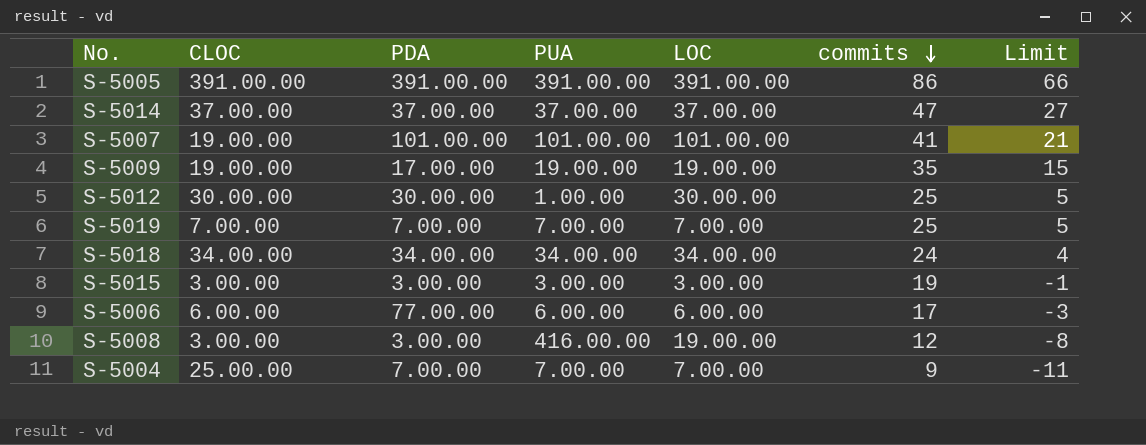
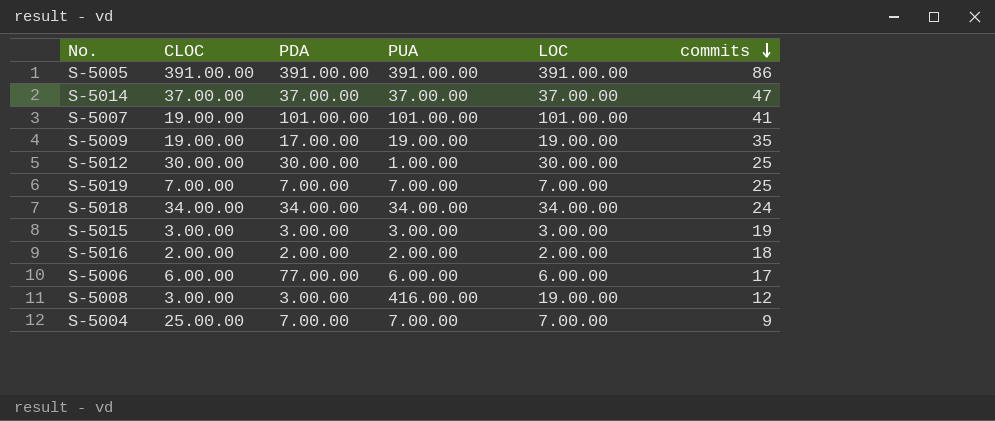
column Limit | formula: [commits] - 20 -> none
row S-5016: none -> 2.00.00 | 2.00.00 | 2.00.00 | 2.00.00 | 18

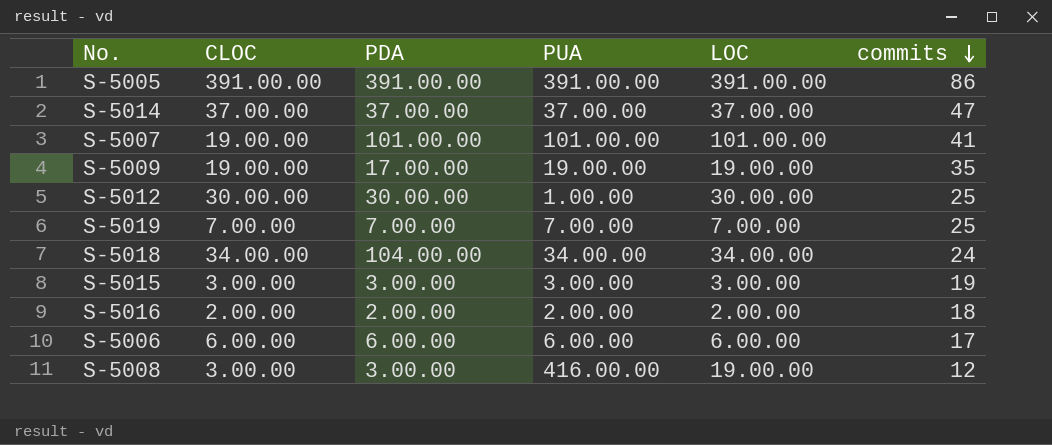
row S-5004: 25.00.00 | 7.00.00 | 7.00.00 | 7.00.00 | 9 -> none
S-5018 | PDA: 34.00.00 -> 104.00.00
S-5006 | PDA: 77.00.00 -> 6.00.00

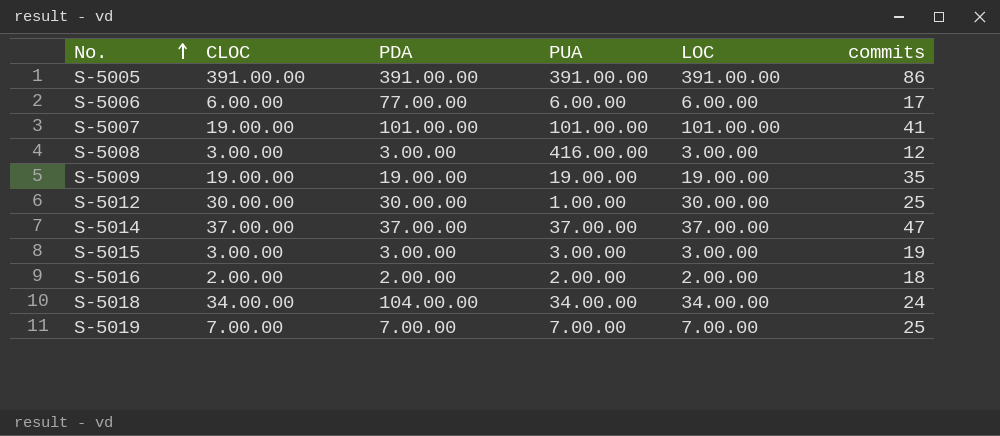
row order: commits descending -> No. ascending
S-5006 | PDA: 6.00.00 -> 77.00.00
S-5008 | LOC: 19.00.00 -> 3.00.00
S-5009 | PDA: 17.00.00 -> 19.00.00

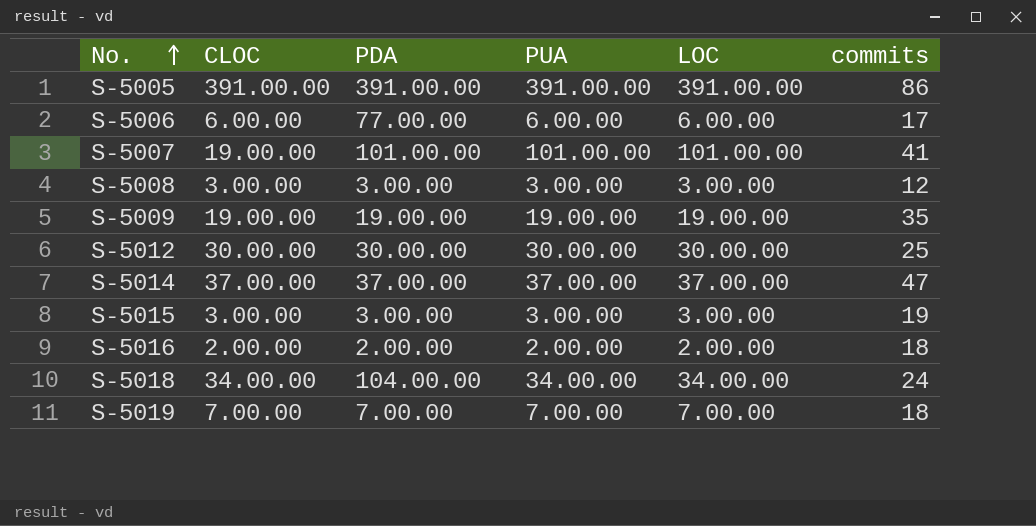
S-5008 | PUA: 416.00.00 -> 3.00.00
S-5012 | PUA: 1.00.00 -> 30.00.00
S-5019 | commits: 25 -> 18

